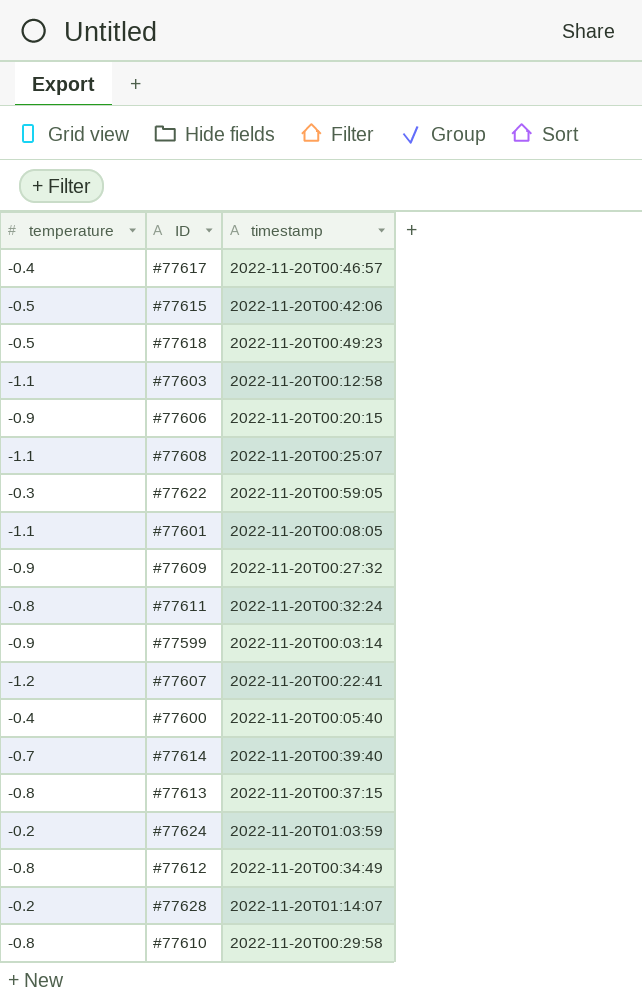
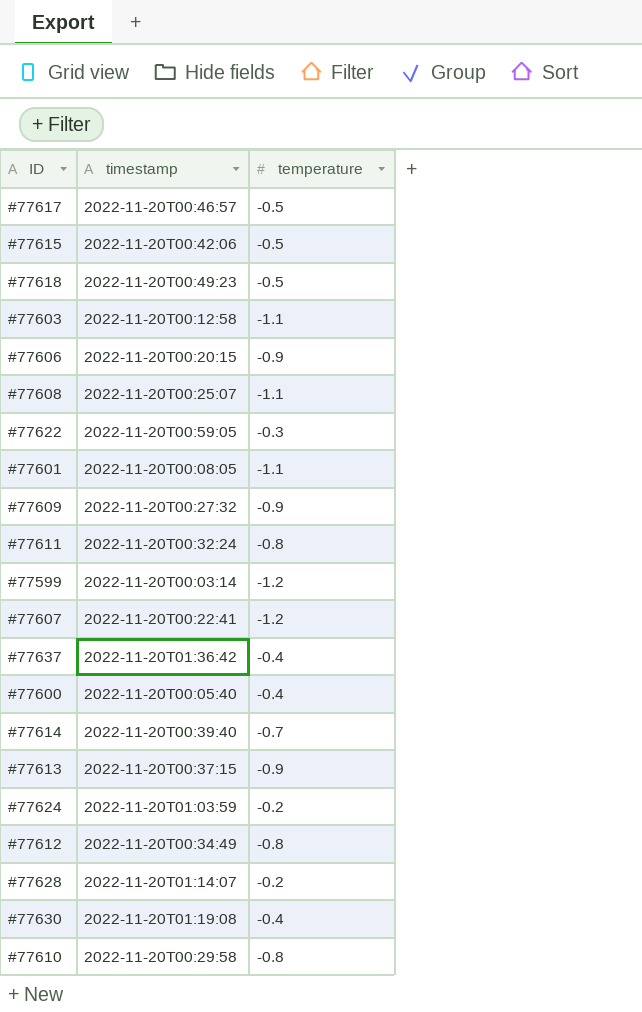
column temperature | position: 1 -> 3
#77617 | temperature: -0.4 -> -0.5
#77599 | temperature: -0.9 -> -1.2
row #77637: none -> 2022-11-20T01:36:42 | -0.4
#77613 | temperature: -0.8 -> -0.9
row #77630: none -> 2022-11-20T01:19:08 | -0.4

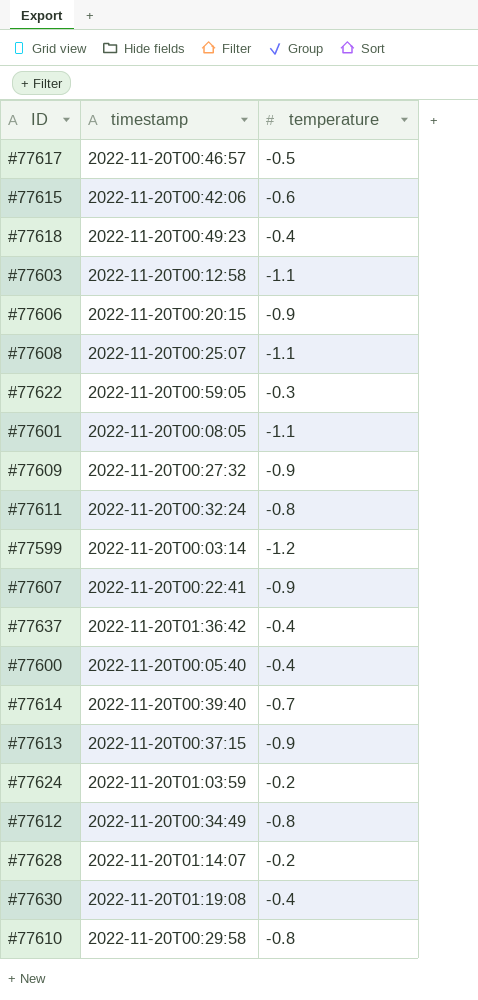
#77615 | temperature: -0.5 -> -0.6
#77618 | temperature: -0.5 -> -0.4
#77607 | temperature: -1.2 -> -0.9

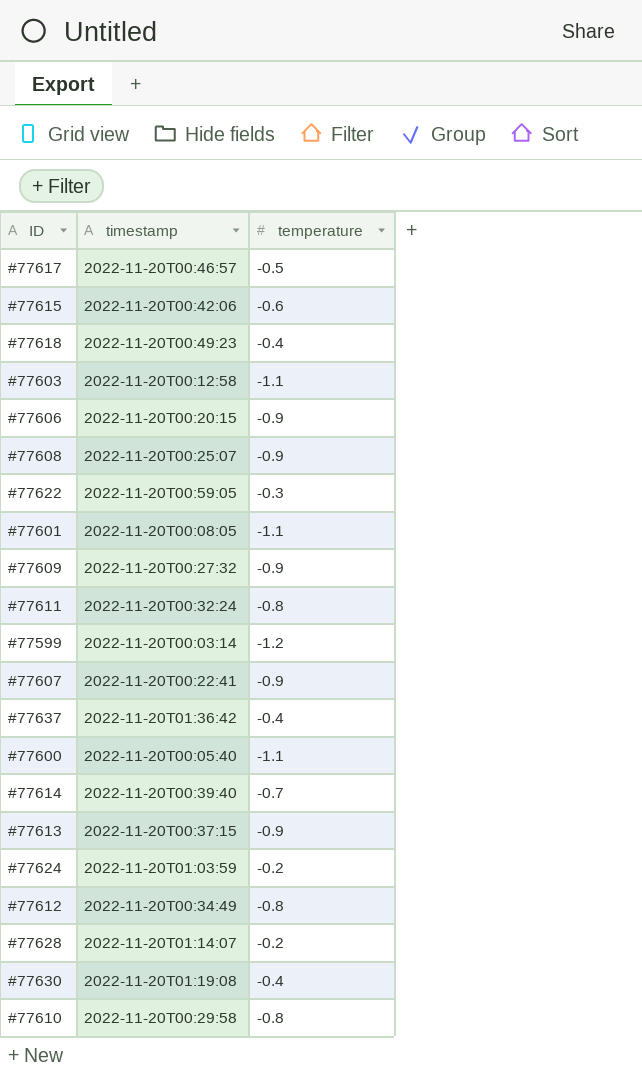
#77608 | temperature: -1.1 -> -0.9
#77600 | temperature: -0.4 -> -1.1

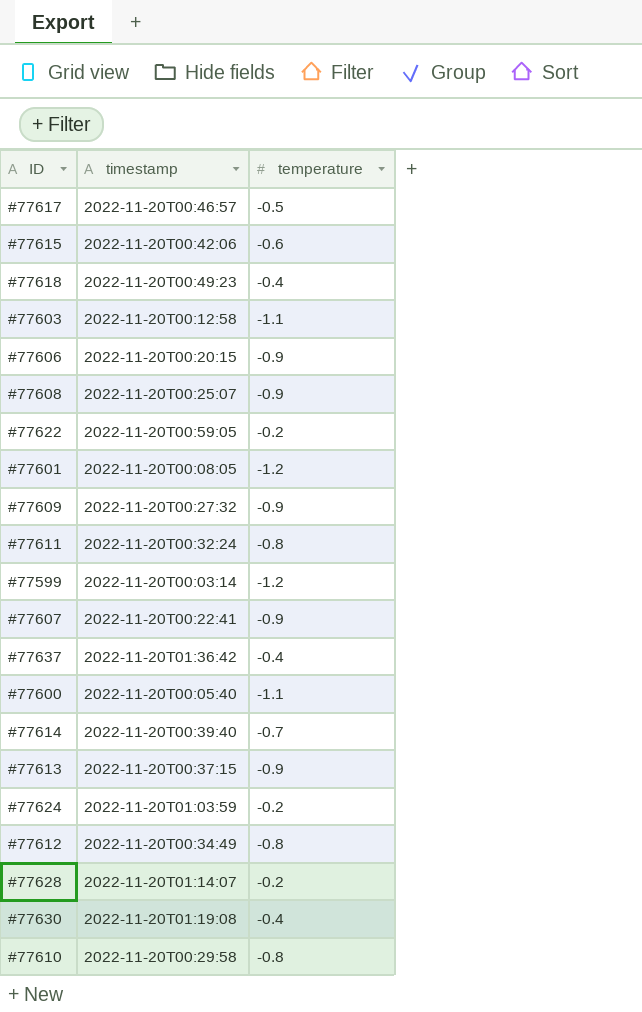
#77622 | temperature: -0.3 -> -0.2
#77601 | temperature: -1.1 -> -1.2

